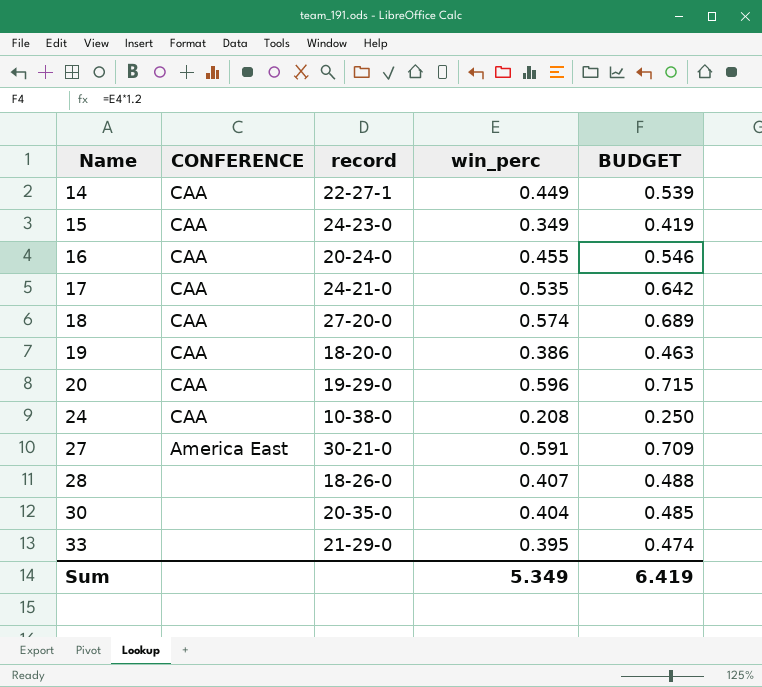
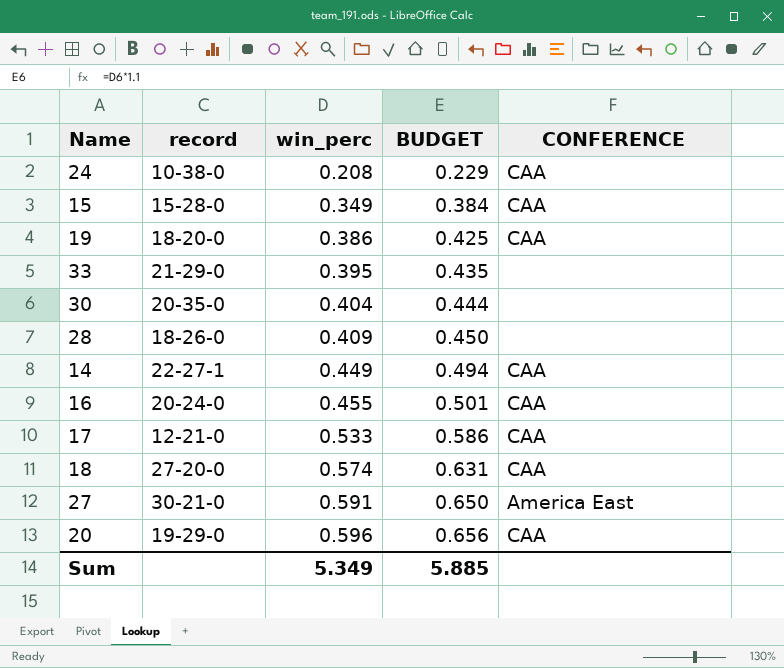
row order: Name ascending -> win_perc ascending
column BUDGET | formula: [win_perc] * 1.2 -> [win_perc] * 1.1
column CONFERENCE | position: 2 -> 5
15 | record: 24-23-0 -> 15-28-0
28 | win_perc: 0.407 -> 0.409
17 | record: 24-21-0 -> 12-21-0
17 | win_perc: 0.535 -> 0.533
Sum | BUDGET: 6.419 -> 5.885

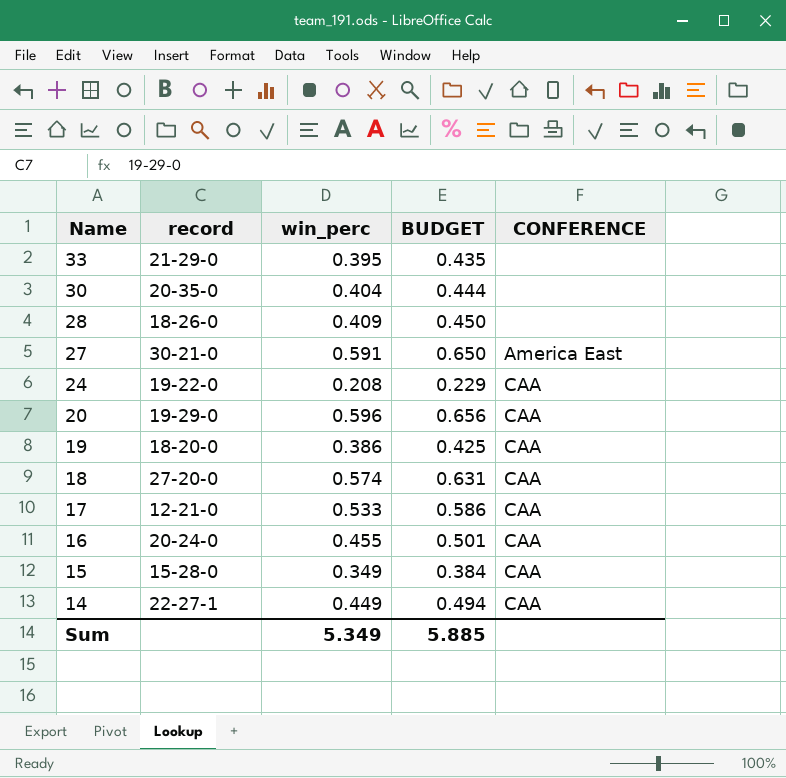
row order: win_perc ascending -> Name descending
24 | record: 10-38-0 -> 19-22-0

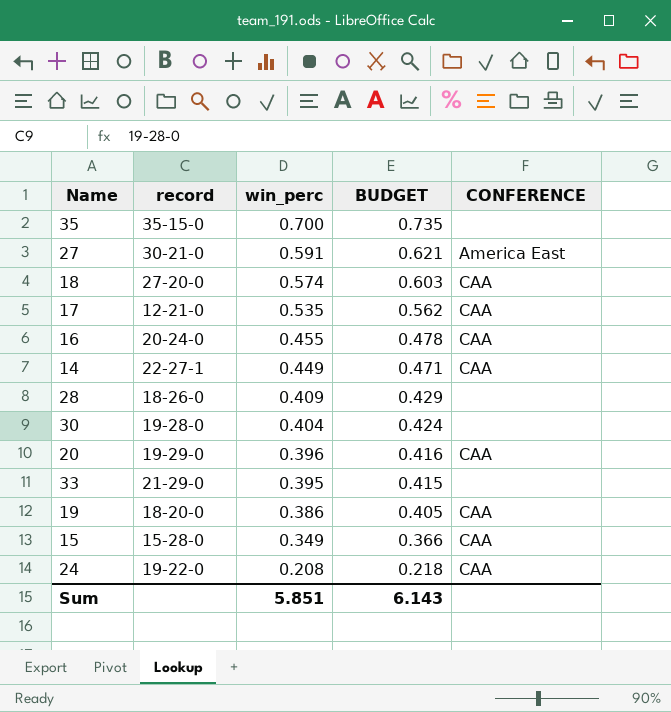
row order: Name descending -> win_perc descending
column BUDGET | formula: [win_perc] * 1.1 -> [win_perc] * 1.05
row 35: none -> 35-15-0 | 0.700 | 0.735 | none
17 | win_perc: 0.533 -> 0.535
30 | record: 20-35-0 -> 19-28-0
20 | win_perc: 0.596 -> 0.396
Sum | win_perc: 5.349 -> 5.851
Sum | BUDGET: 5.885 -> 6.143

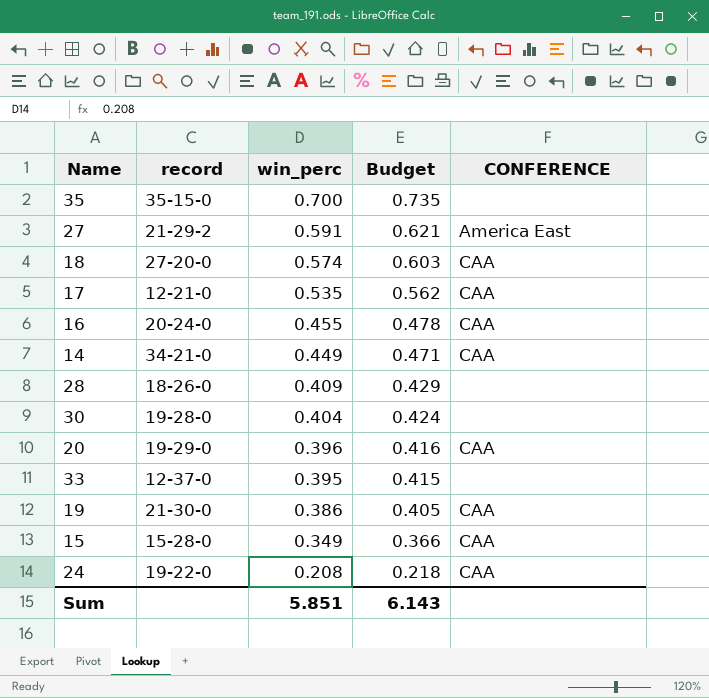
column name: BUDGET -> Budget
27 | record: 30-21-0 -> 21-29-2
14 | record: 22-27-1 -> 34-21-0
33 | record: 21-29-0 -> 12-37-0
19 | record: 18-20-0 -> 21-30-0

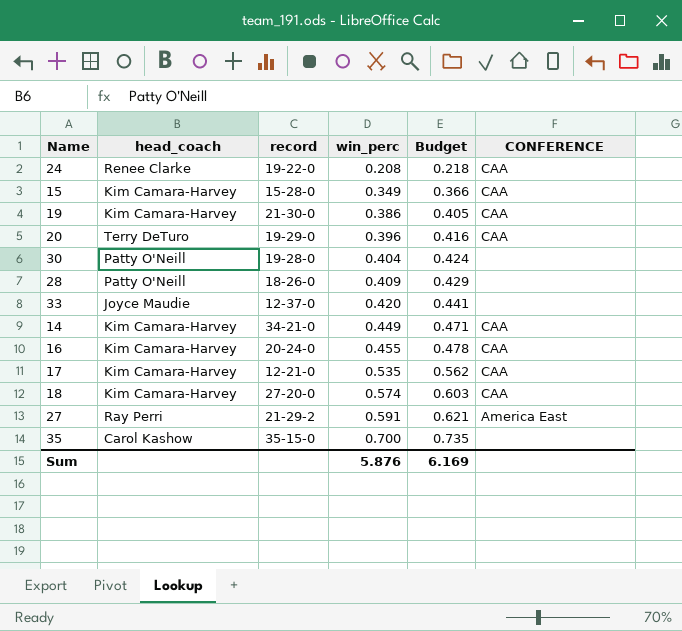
row order: win_perc descending -> win_perc ascending
column head_coach | position: none -> 2
33 | win_perc: 0.395 -> 0.420
33 | Budget: 0.415 -> 0.441
Sum | win_perc: 5.851 -> 5.876
Sum | Budget: 6.143 -> 6.169

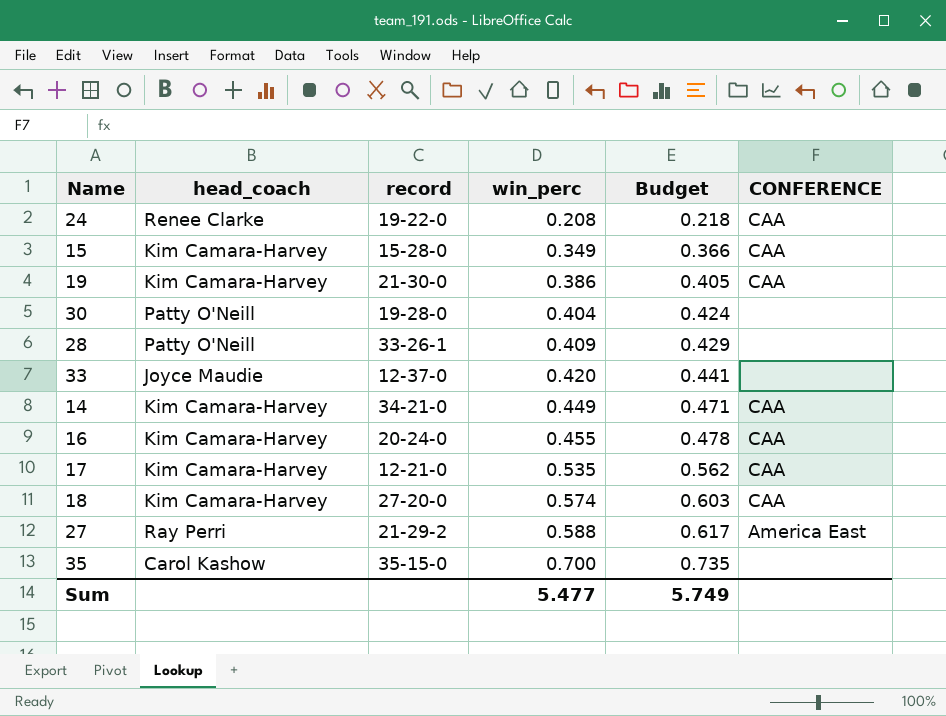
row 20: Terry DeTuro | 19-29-0 | 0.396 | 0.416 | CAA -> none
28 | record: 18-26-0 -> 33-26-1
27 | win_perc: 0.591 -> 0.588
27 | Budget: 0.621 -> 0.617
Sum | win_perc: 5.876 -> 5.477
Sum | Budget: 6.169 -> 5.749

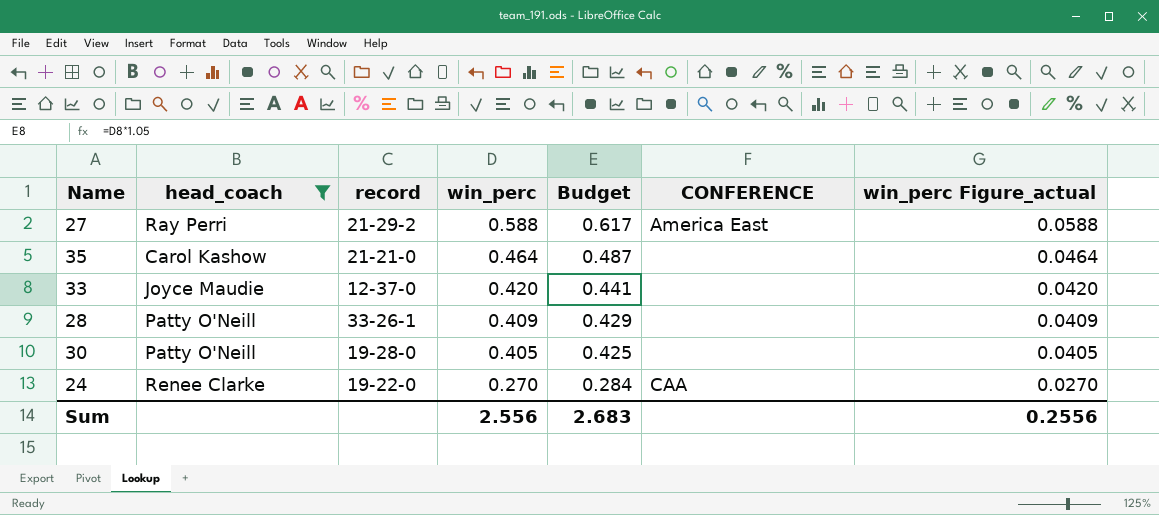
filter: none -> head_coach != Kim Camara-Harvey
row order: win_perc ascending -> win_perc descending
column win_perc Figure_actual | formula: none -> [win_perc] * 0.1
35 | record: 35-15-0 -> 21-21-0
35 | win_perc: 0.700 -> 0.464
35 | Budget: 0.735 -> 0.487
30 | win_perc: 0.404 -> 0.405
30 | Budget: 0.424 -> 0.425
24 | win_perc: 0.208 -> 0.270
24 | Budget: 0.218 -> 0.284
Sum | win_perc: 5.477 -> 2.556
Sum | Budget: 5.749 -> 2.683

